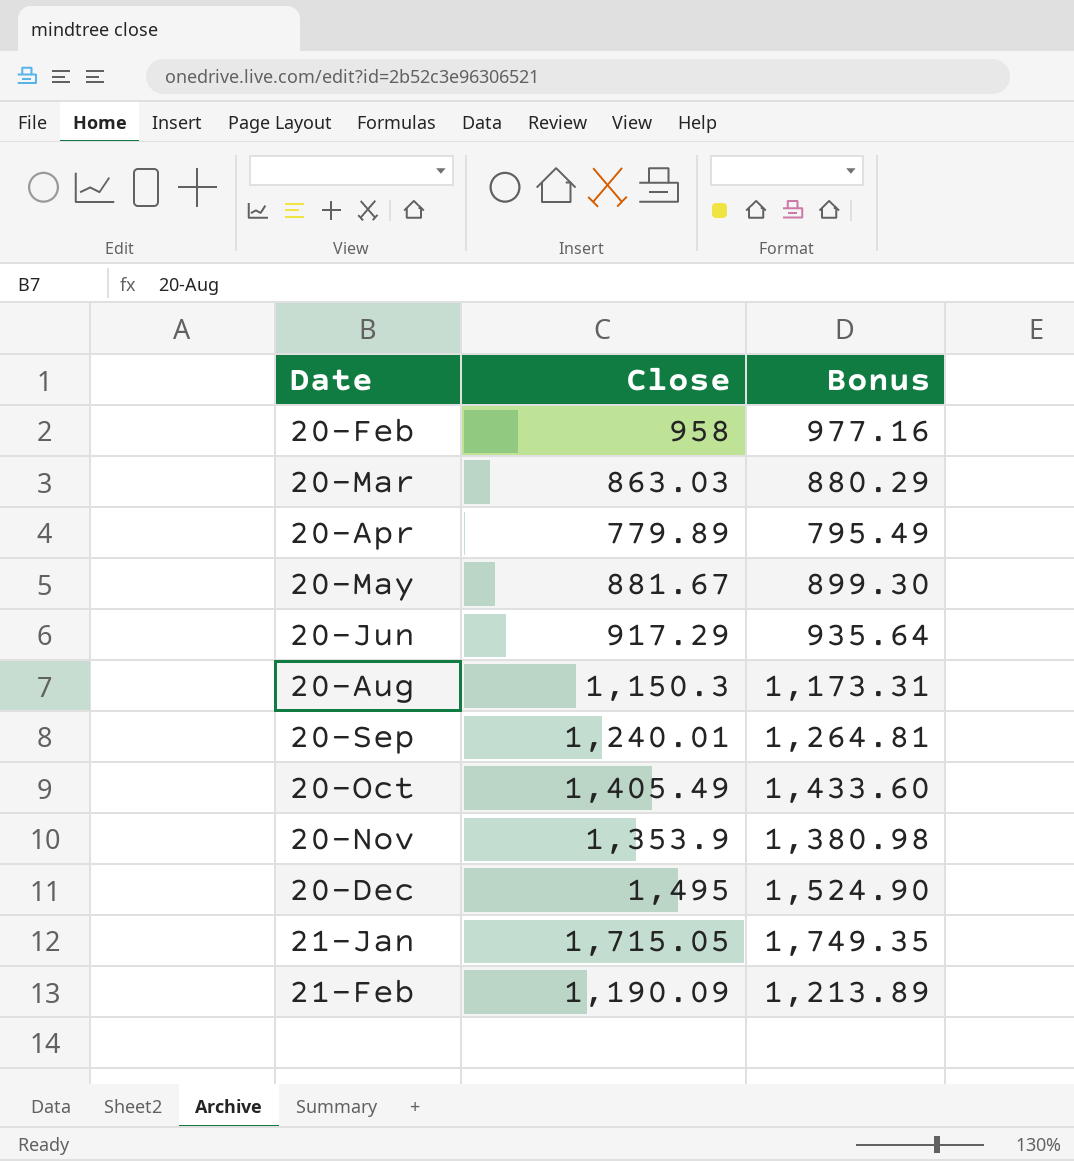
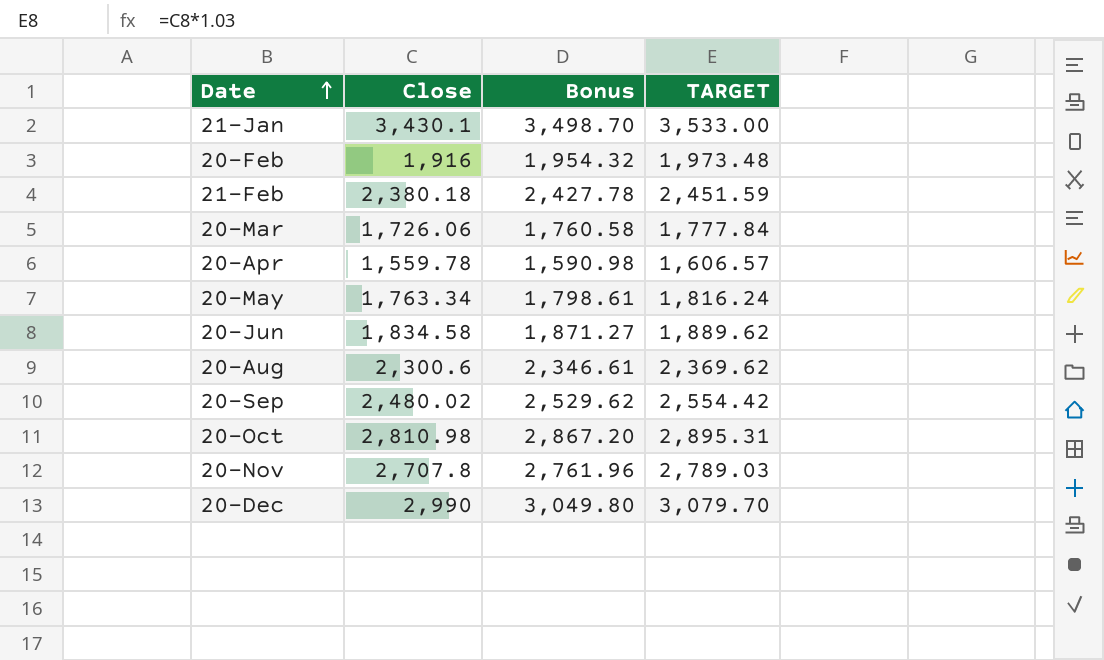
row order: none -> Date ascending
column TARGET | formula: none -> [Close] * 1.03
21-Jan | Close: 1,715.05 -> 3,430.1
21-Jan | Bonus: 1,749.35 -> 3,498.70
20-Feb | Close: 958 -> 1,916
20-Feb | Bonus: 977.16 -> 1,954.32
21-Feb | Close: 1,190.09 -> 2,380.18
21-Feb | Bonus: 1,213.89 -> 2,427.78
20-Mar | Close: 863.03 -> 1,726.06
20-Mar | Bonus: 880.29 -> 1,760.58
20-Apr | Close: 779.89 -> 1,559.78
20-Apr | Bonus: 795.49 -> 1,590.98
20-May | Close: 881.67 -> 1,763.34
20-May | Bonus: 899.30 -> 1,798.61
20-Jun | Close: 917.29 -> 1,834.58
20-Jun | Bonus: 935.64 -> 1,871.27
20-Aug | Close: 1,150.3 -> 2,300.6
20-Aug | Bonus: 1,173.31 -> 2,346.61
20-Sep | Close: 1,240.01 -> 2,480.02
20-Sep | Bonus: 1,264.81 -> 2,529.62
20-Oct | Close: 1,405.49 -> 2,810.98
20-Oct | Bonus: 1,433.60 -> 2,867.20
20-Nov | Close: 1,353.9 -> 2,707.8
20-Nov | Bonus: 1,380.98 -> 2,761.96
20-Dec | Close: 1,495 -> 2,990
20-Dec | Bonus: 1,524.90 -> 3,049.80

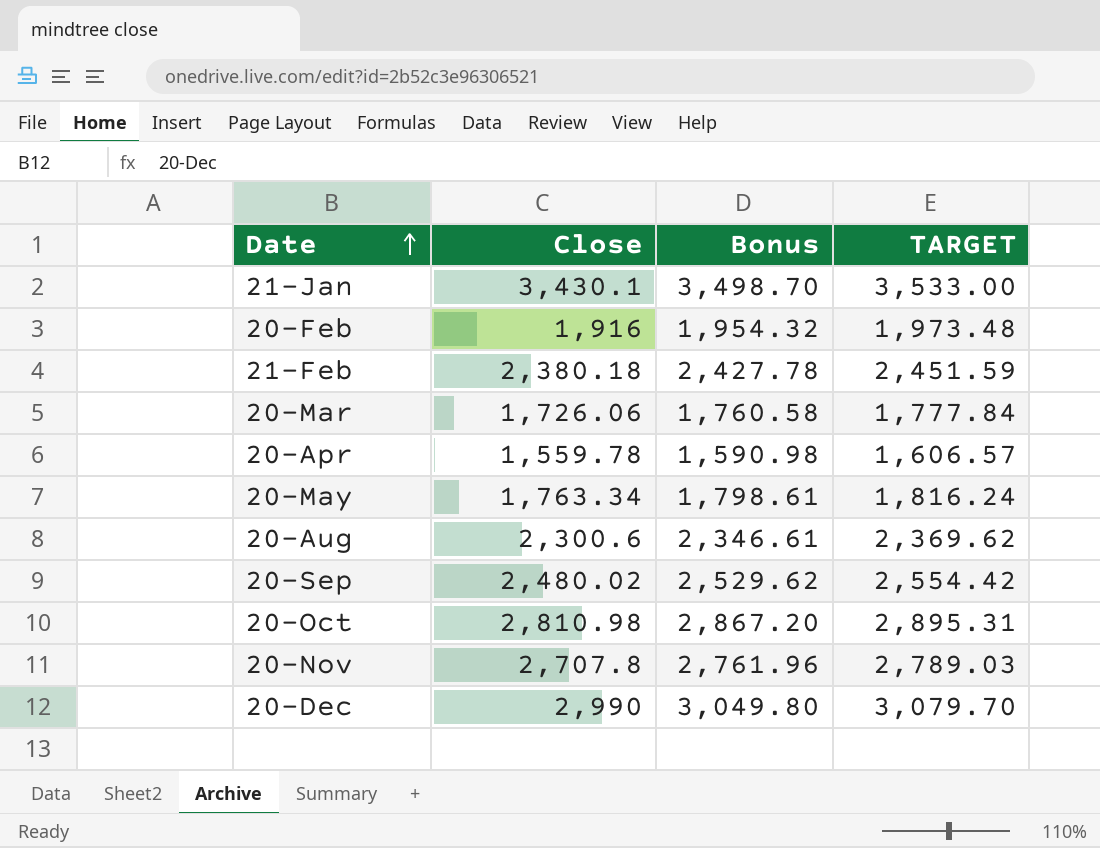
row 20-Jun: 1,834.58 | 1,871.27 | 1,889.62 -> none

